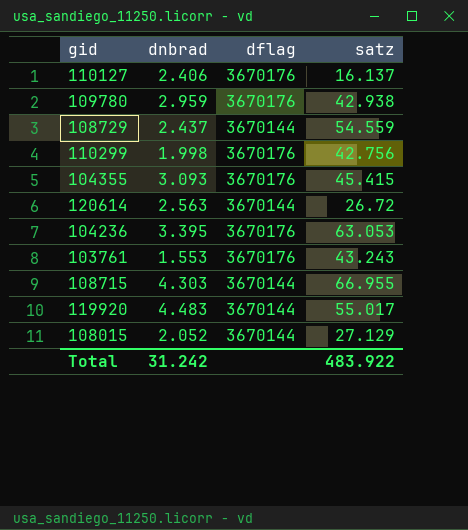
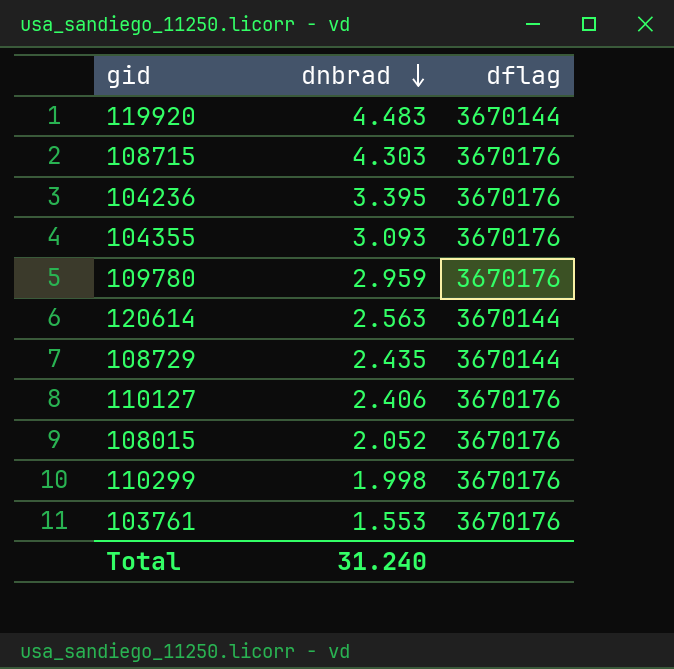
row order: none -> dnbrad descending
column satz | position: 4 -> none
108715 | dflag: 3670144 -> 3670176
108729 | dnbrad: 2.437 -> 2.435
108015 | dflag: 3670144 -> 3670176
Total | dnbrad: 31.242 -> 31.240

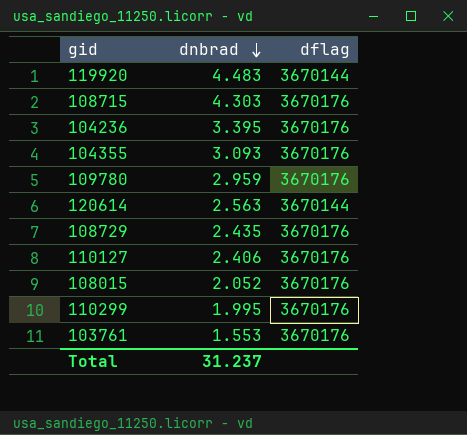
108729 | dflag: 3670144 -> 3670176
110299 | dnbrad: 1.998 -> 1.995
Total | dnbrad: 31.240 -> 31.237

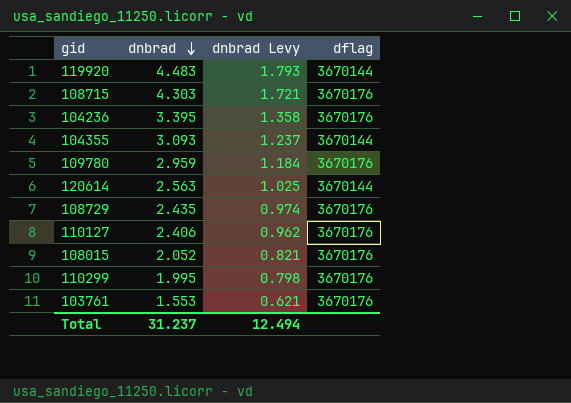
column dnbrad Levy | formula: none -> [dnbrad] * 0.4
104355 | dflag: 3670176 -> 3670144

